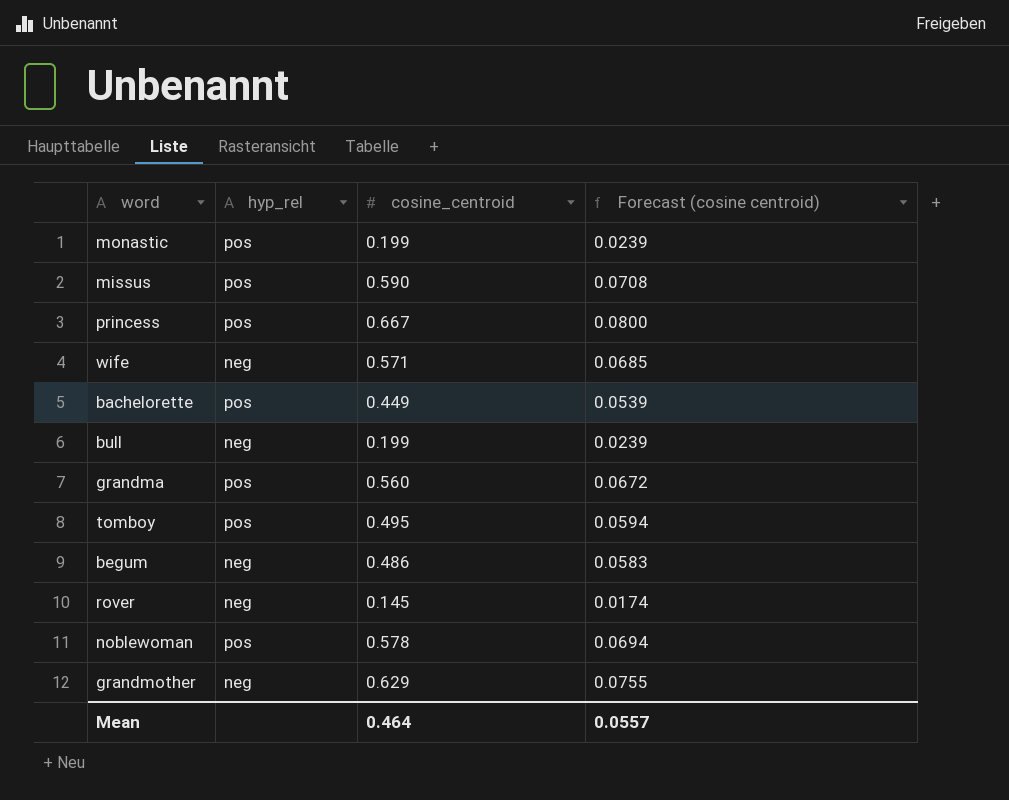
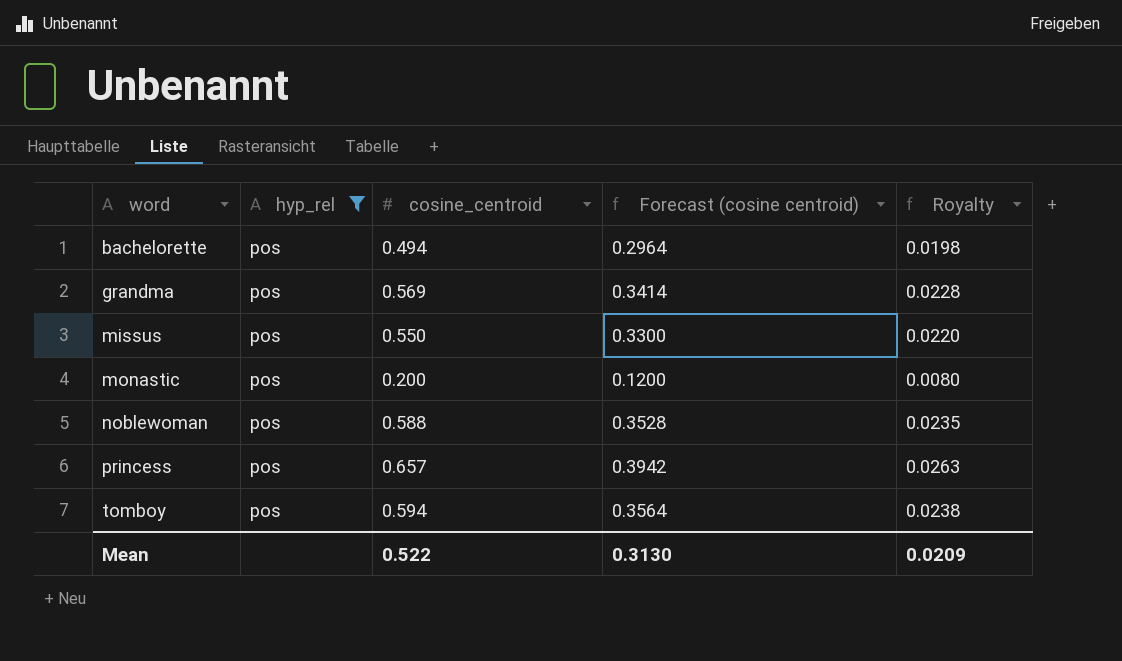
filter: none -> hyp_rel = pos
row order: none -> word ascending
column Forecast (cosine centroid) | formula: [cosine_centroid] * 0.12 -> [cosine_centroid] * 0.6
column Royalty | formula: none -> [cosine_centroid] * 0.04
bachelorette | cosine_centroid: 0.449 -> 0.494
grandma | cosine_centroid: 0.560 -> 0.569
missus | cosine_centroid: 0.590 -> 0.550
monastic | cosine_centroid: 0.199 -> 0.200
noblewoman | cosine_centroid: 0.578 -> 0.588
princess | cosine_centroid: 0.667 -> 0.657
tomboy | cosine_centroid: 0.495 -> 0.594
Mean | cosine_centroid: 0.464 -> 0.522
Mean | Forecast (cosine centroid): 0.0557 -> 0.3130

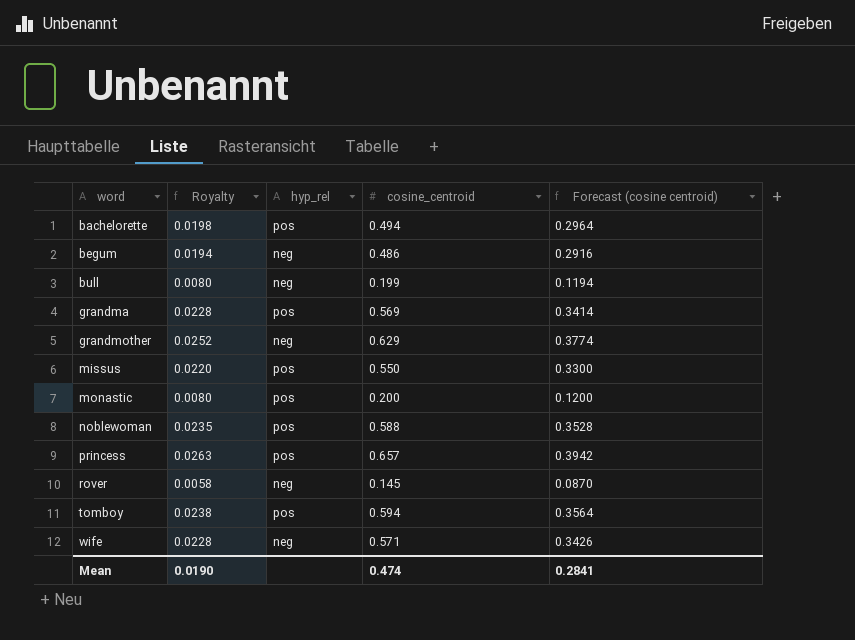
filter: hyp_rel = pos -> none
column Royalty | position: 5 -> 2
Mean | Royalty: 0.0209 -> 0.0190
Mean | cosine_centroid: 0.522 -> 0.474
Mean | Forecast (cosine centroid): 0.3130 -> 0.2841

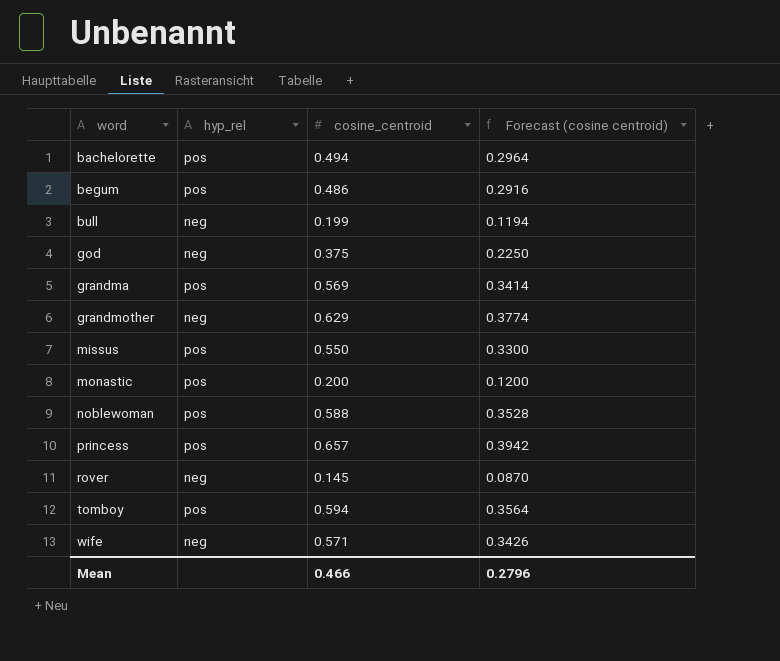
column Royalty | formula: [cosine_centroid] * 0.04 -> none
begum | hyp_rel: neg -> pos
row god: none -> neg | 0.375 | 0.2250
Mean | cosine_centroid: 0.474 -> 0.466
Mean | Forecast (cosine centroid): 0.2841 -> 0.2796

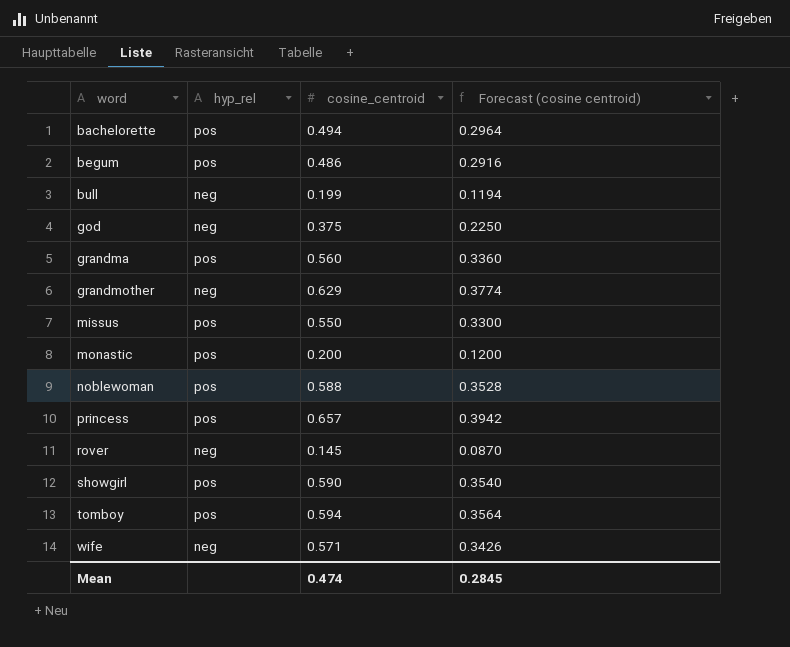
grandma | cosine_centroid: 0.569 -> 0.560
grandma | Forecast (cosine centroid): 0.3414 -> 0.3360
row showgirl: none -> pos | 0.590 | 0.3540
Mean | cosine_centroid: 0.466 -> 0.474
Mean | Forecast (cosine centroid): 0.2796 -> 0.2845

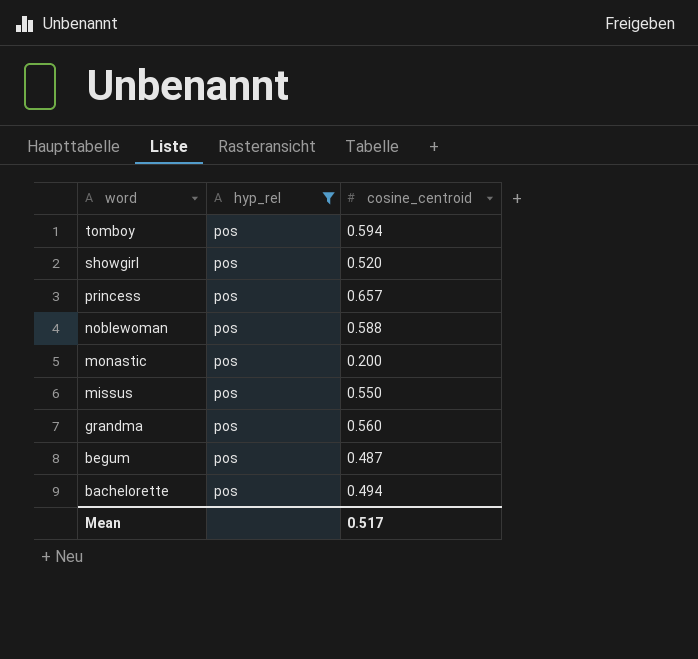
filter: none -> hyp_rel = pos
row order: word ascending -> word descending
column Forecast (cosine centroid) | formula: [cosine_centroid] * 0.6 -> none
showgirl | cosine_centroid: 0.590 -> 0.520
begum | cosine_centroid: 0.486 -> 0.487
Mean | cosine_centroid: 0.474 -> 0.517

